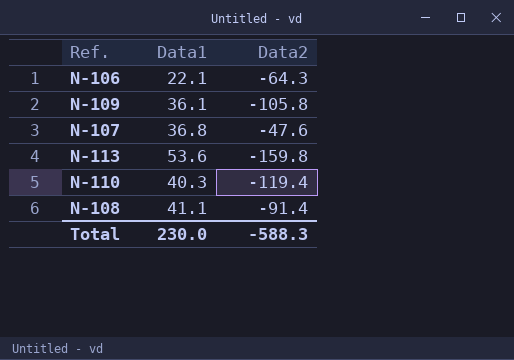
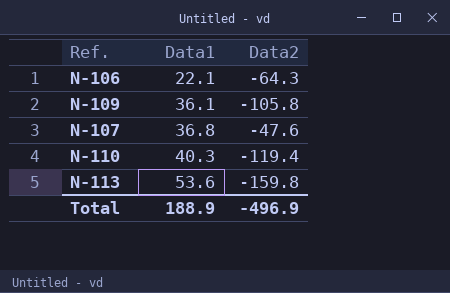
row order: none -> Data1 ascending
row N-108: 41.1 | -91.4 -> none
Total | Data1: 230.0 -> 188.9
Total | Data2: -588.3 -> -496.9

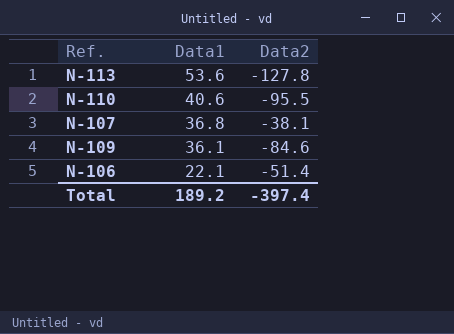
row order: Data1 ascending -> Data1 descending
N-113 | Data2: -159.8 -> -127.8
N-110 | Data1: 40.3 -> 40.6
N-110 | Data2: -119.4 -> -95.5
N-107 | Data2: -47.6 -> -38.1
N-109 | Data2: -105.8 -> -84.6
N-106 | Data2: -64.3 -> -51.4
Total | Data1: 188.9 -> 189.2
Total | Data2: -496.9 -> -397.4

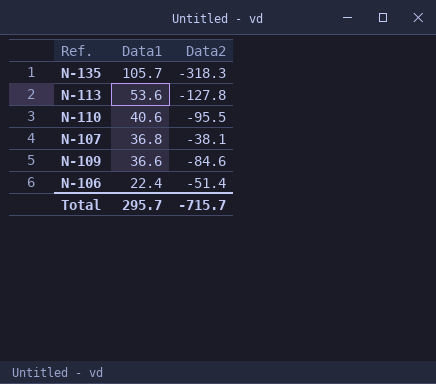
row N-135: none -> 105.7 | -318.3
N-109 | Data1: 36.1 -> 36.6
N-106 | Data1: 22.1 -> 22.4
Total | Data1: 189.2 -> 295.7
Total | Data2: -397.4 -> -715.7

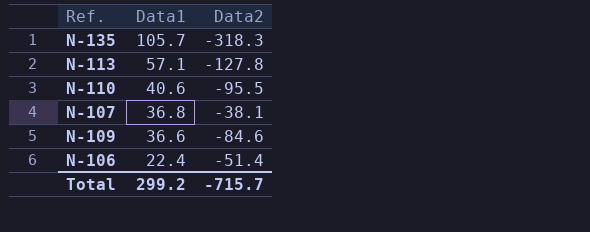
N-113 | Data1: 53.6 -> 57.1
Total | Data1: 295.7 -> 299.2

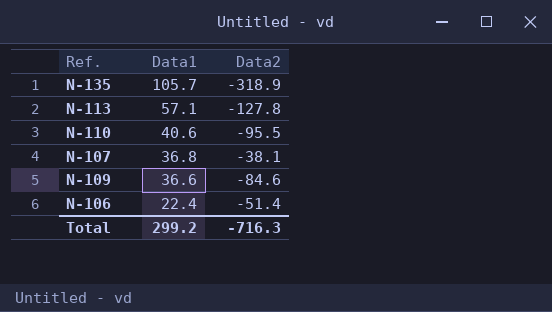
N-135 | Data2: -318.3 -> -318.9
Total | Data2: -715.7 -> -716.3

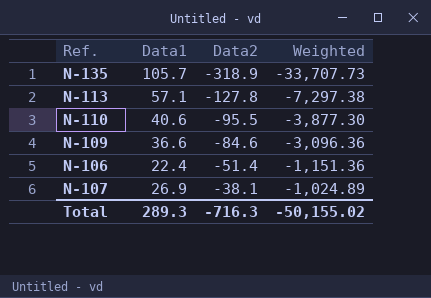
row order: Data1 descending -> Data2 ascending
column Weighted | formula: none -> [Data1] * [Data2]
N-107 | Data1: 36.8 -> 26.9
Total | Data1: 299.2 -> 289.3

